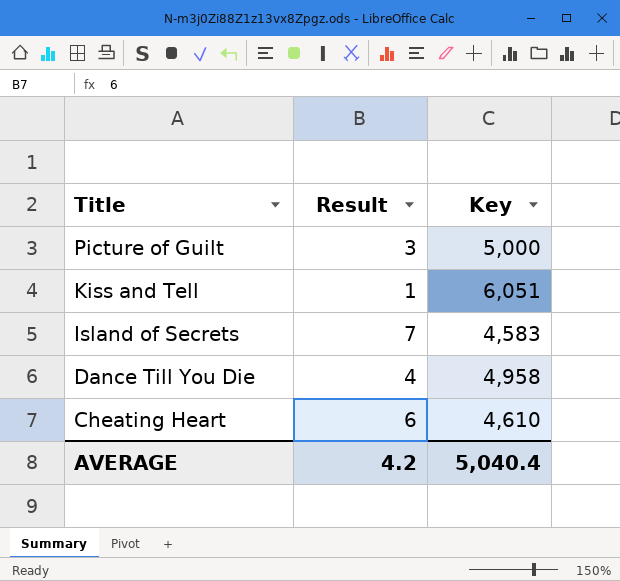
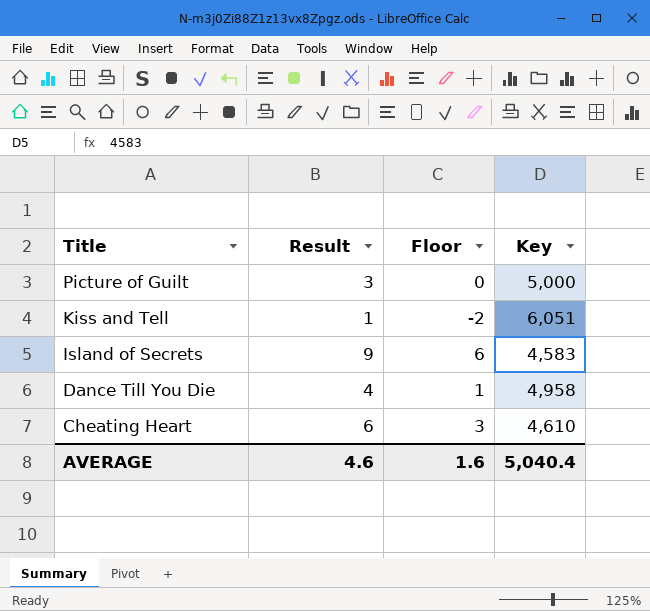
column Floor | formula: none -> [Result] - 3
Island of Secrets | Result: 7 -> 9
AVERAGE | Result: 4.2 -> 4.6

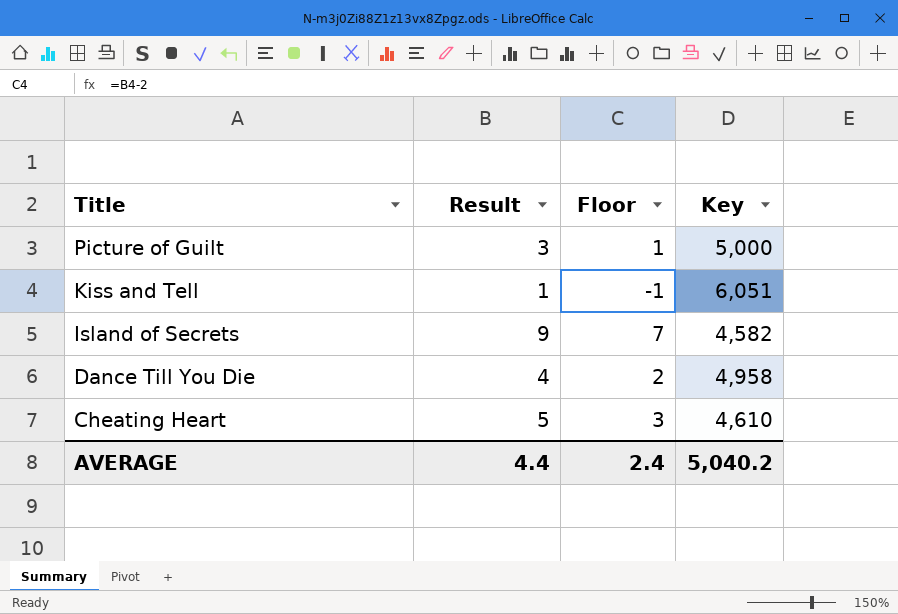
column Floor | formula: [Result] - 3 -> [Result] - 2
Island of Secrets | Key: 4,583 -> 4,582
Cheating Heart | Result: 6 -> 5
AVERAGE | Result: 4.6 -> 4.4
AVERAGE | Floor: 1.6 -> 2.4
AVERAGE | Key: 5,040.4 -> 5,040.2

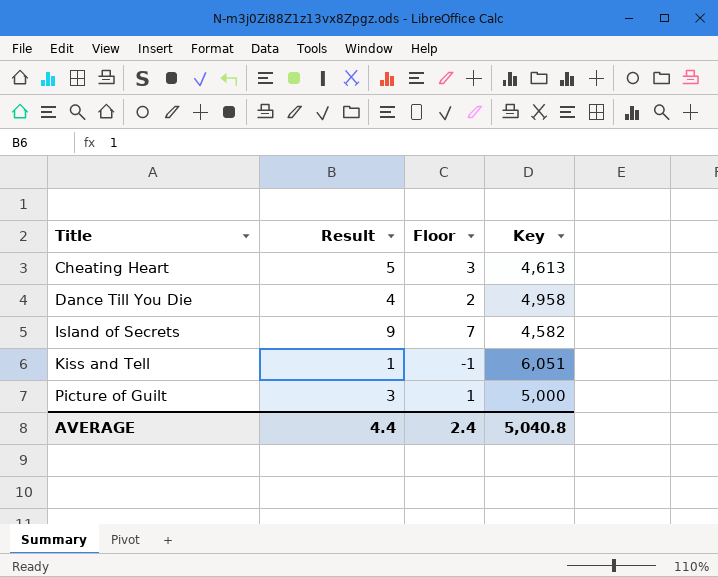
row order: Title descending -> Title ascending
Cheating Heart | Key: 4,610 -> 4,613
AVERAGE | Key: 5,040.2 -> 5,040.8

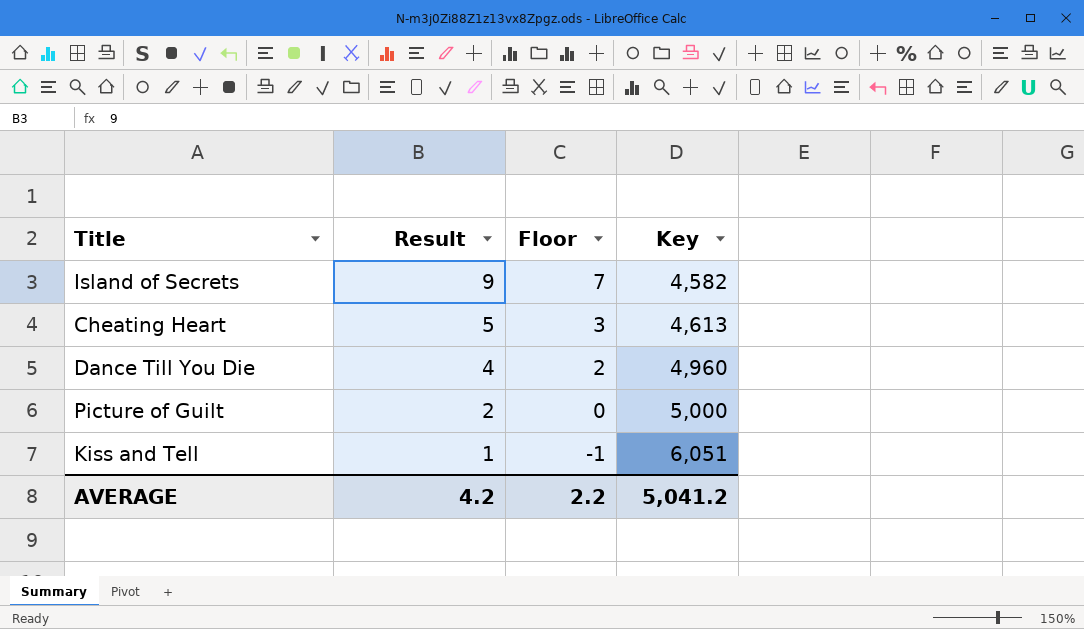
row order: Title ascending -> Result descending
Dance Till You Die | Key: 4,958 -> 4,960
Picture of Guilt | Result: 3 -> 2
Picture of Guilt | Floor: 1 -> 0
AVERAGE | Result: 4.4 -> 4.2
AVERAGE | Floor: 2.4 -> 2.2
AVERAGE | Key: 5,040.8 -> 5,041.2

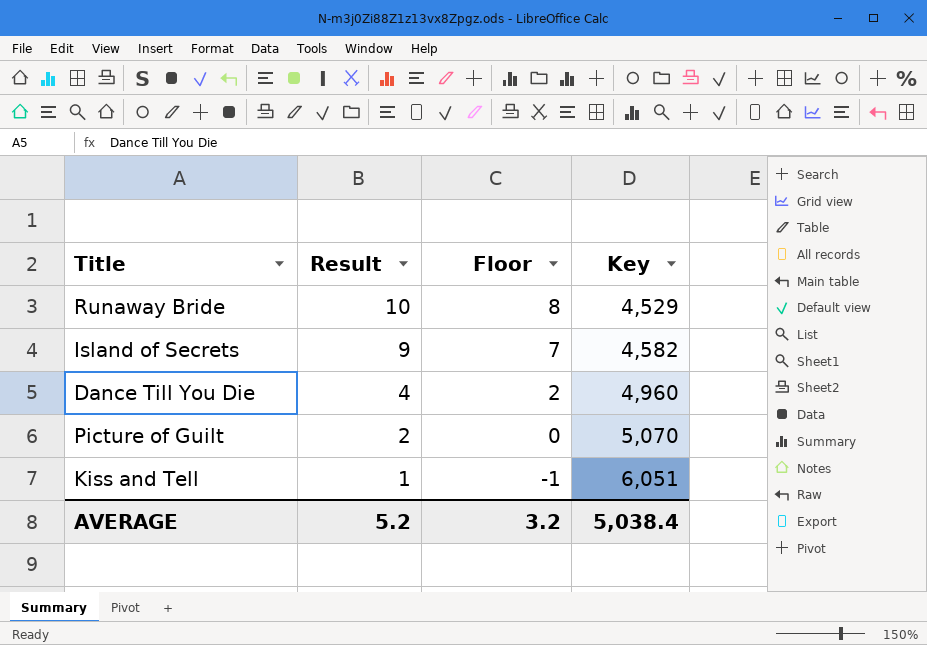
row Cheating Heart: 5 | 3 | 4,613 -> none
row Runaway Bride: none -> 10 | 8 | 4,529
Picture of Guilt | Key: 5,000 -> 5,070
AVERAGE | Result: 4.2 -> 5.2
AVERAGE | Floor: 2.2 -> 3.2
AVERAGE | Key: 5,041.2 -> 5,038.4

